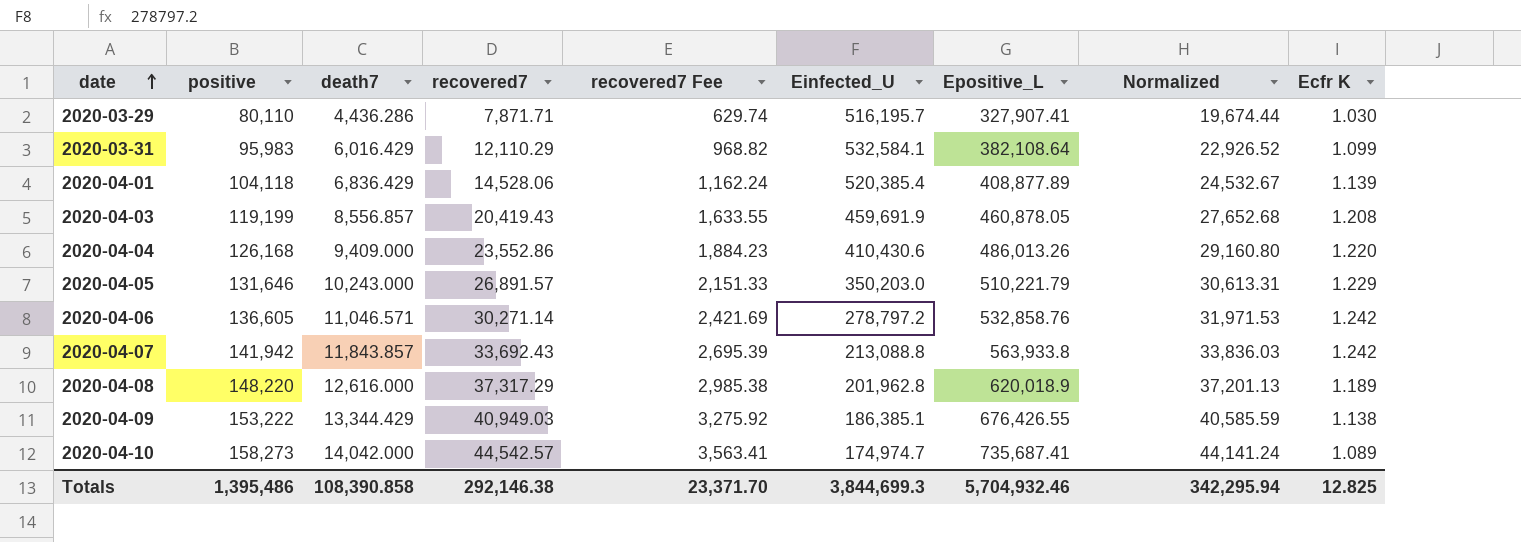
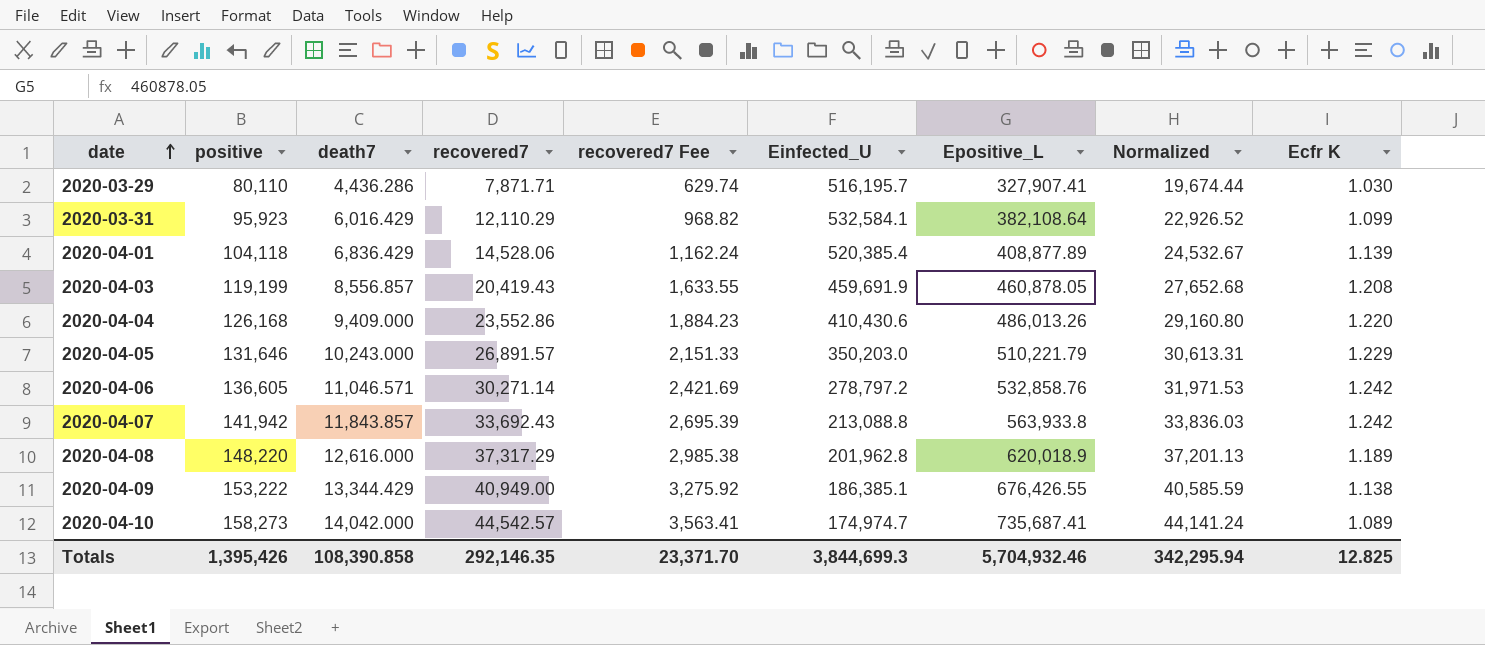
2020-03-31 | positive: 95,983 -> 95,923
2020-04-09 | recovered7: 40,949.03 -> 40,949.00
Totals | positive: 1,395,486 -> 1,395,426
Totals | recovered7: 292,146.38 -> 292,146.35

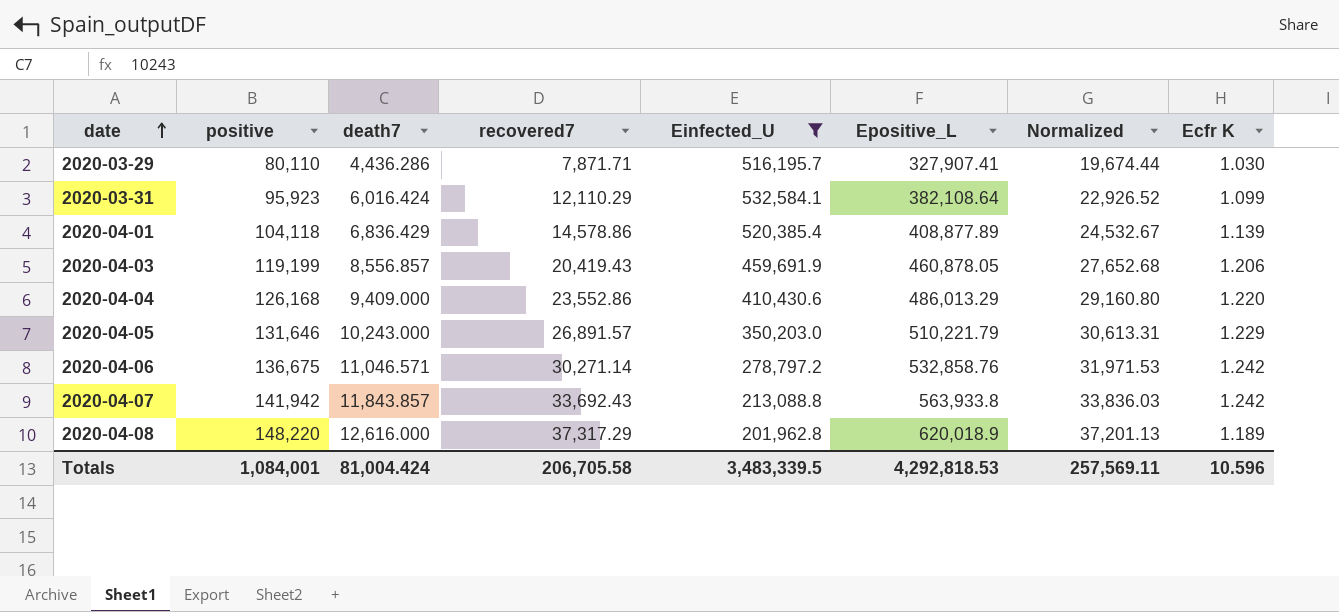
filter: none -> Einfected_U >= 201,962.8
column recovered7 Fee | formula: [recovered7] * 0.08 -> none
2020-03-31 | death7: 6,016.429 -> 6,016.424
2020-04-01 | recovered7: 14,528.06 -> 14,578.86
2020-04-03 | Ecfr K: 1.208 -> 1.206
2020-04-04 | Epositive_L: 486,013.26 -> 486,013.29
2020-04-06 | positive: 136,605 -> 136,675
Totals | positive: 1,395,426 -> 1,084,001
Totals | death7: 108,390.858 -> 81,004.424
Totals | recovered7: 292,146.35 -> 206,705.58
Totals | Einfected_U: 3,844,699.3 -> 3,483,339.5
Totals | Epositive_L: 5,704,932.46 -> 4,292,818.53
Totals | Normalized: 342,295.94 -> 257,569.11
Totals | Ecfr K: 12.825 -> 10.596

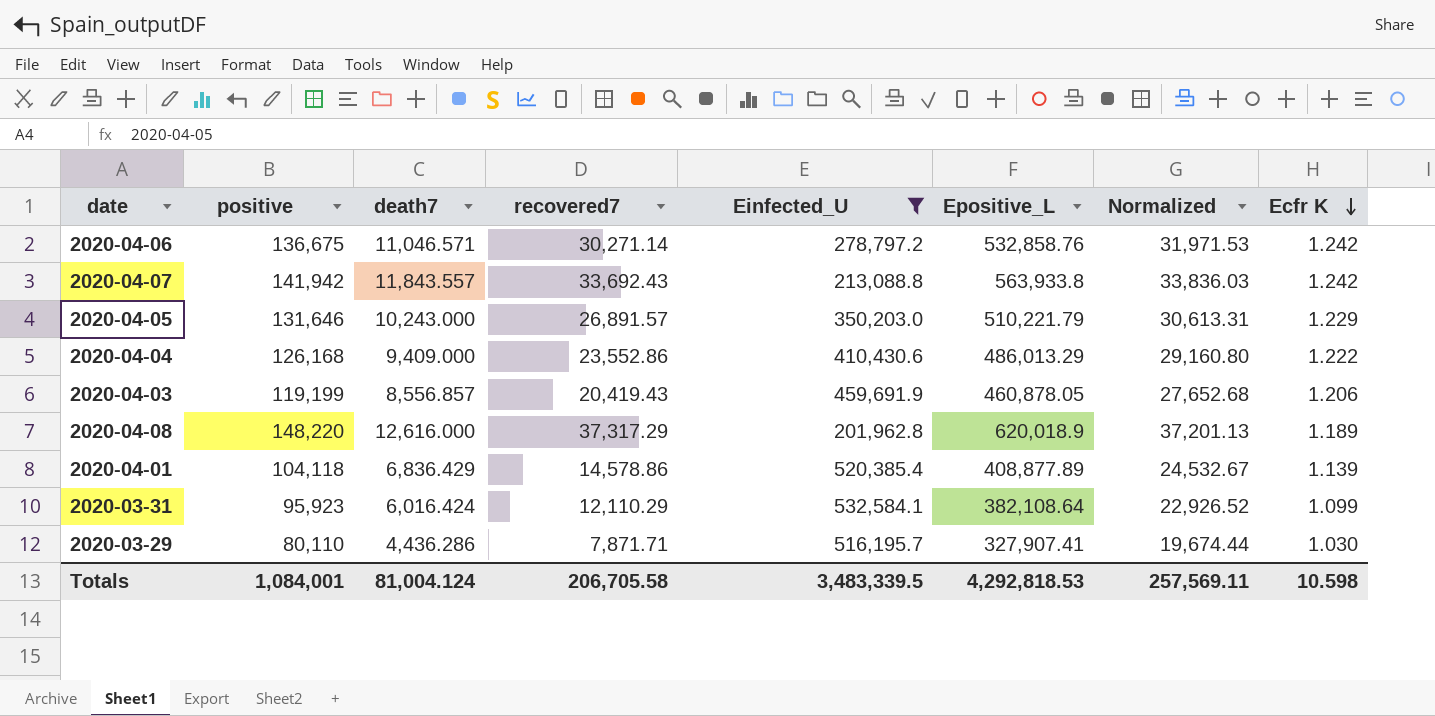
row order: date ascending -> Ecfr K descending
2020-04-07 | death7: 11,843.857 -> 11,843.557
2020-04-04 | Ecfr K: 1.220 -> 1.222
Totals | death7: 81,004.424 -> 81,004.124
Totals | Ecfr K: 10.596 -> 10.598

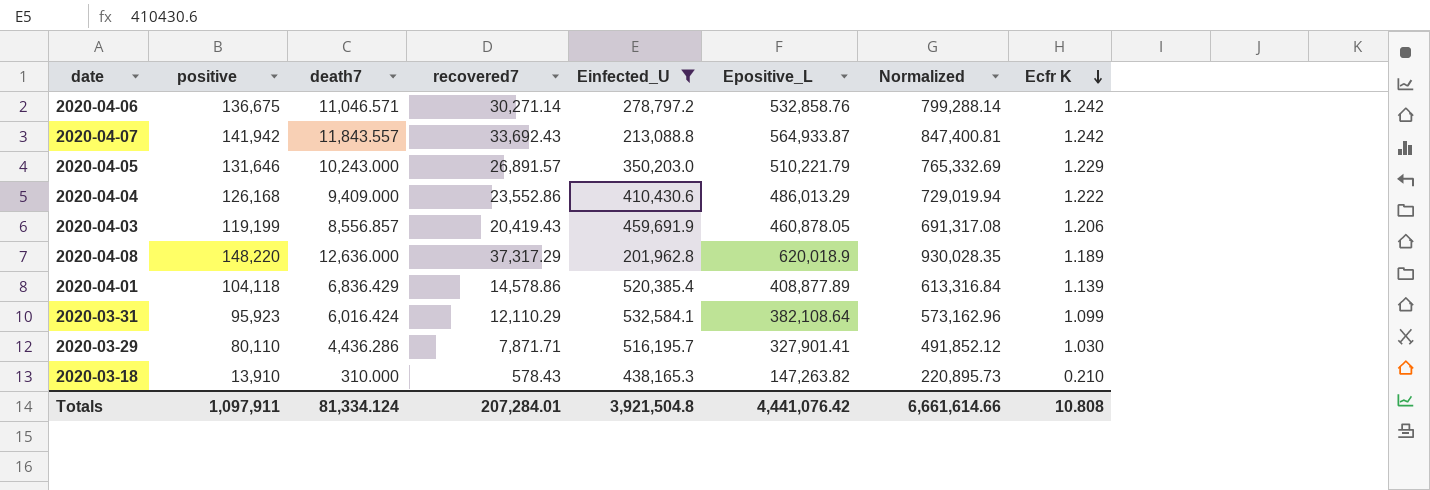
column Normalized | formula: [Epositive_L] * 0.06 -> [Epositive_L] * 1.5
2020-04-07 | Epositive_L: 563,933.8 -> 564,933.87
2020-04-08 | death7: 12,616.000 -> 12,636.000
2020-03-29 | Epositive_L: 327,907.41 -> 327,901.41
row 2020-03-18: none -> 13,910 | 310.000 | 578.43 | 438,165.3 | 147,263.82 | 220,895.73 | 0.210
Totals | positive: 1,084,001 -> 1,097,911
Totals | death7: 81,004.124 -> 81,334.124
Totals | recovered7: 206,705.58 -> 207,284.01
Totals | Einfected_U: 3,483,339.5 -> 3,921,504.8
Totals | Epositive_L: 4,292,818.53 -> 4,441,076.42
Totals | Normalized: 257,569.11 -> 6,661,614.66
Totals | Ecfr K: 10.598 -> 10.808

